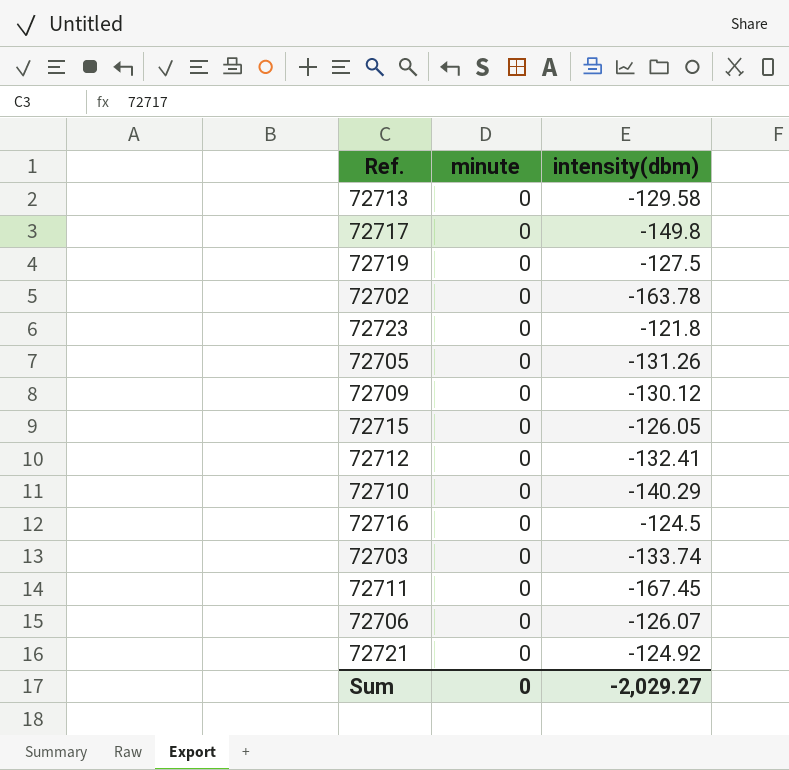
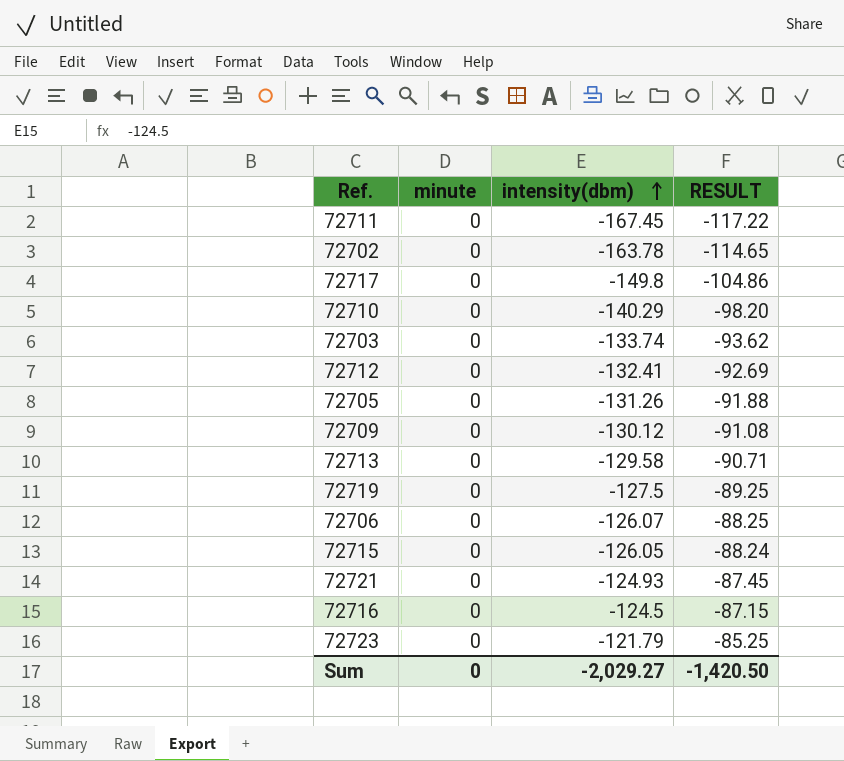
row order: none -> intensity(dbm) ascending
column RESULT | formula: none -> [intensity(dbm)] * 0.7
72721 | intensity(dbm): -124.92 -> -124.93
72723 | intensity(dbm): -121.8 -> -121.79

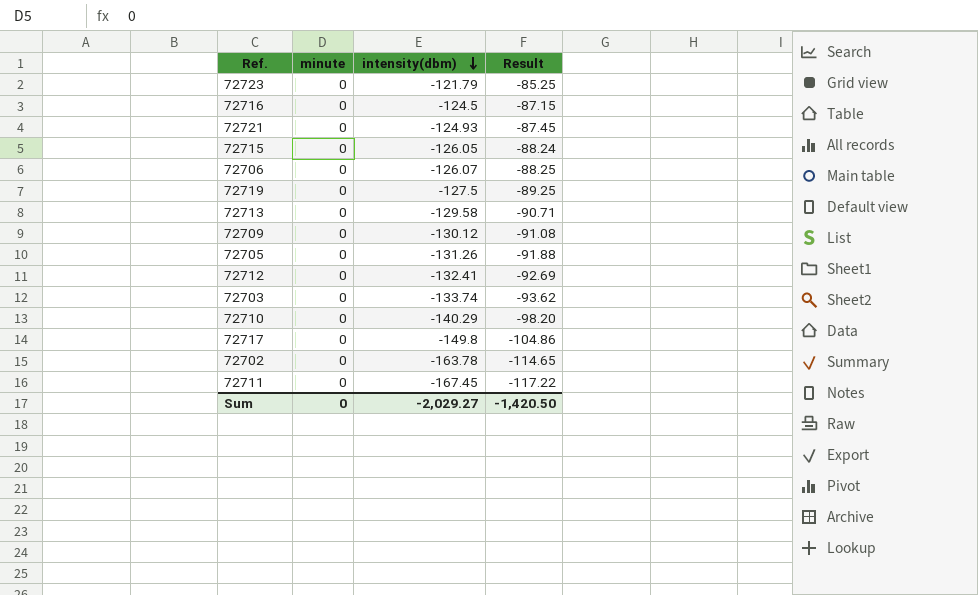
row order: intensity(dbm) ascending -> intensity(dbm) descending
column name: RESULT -> Result

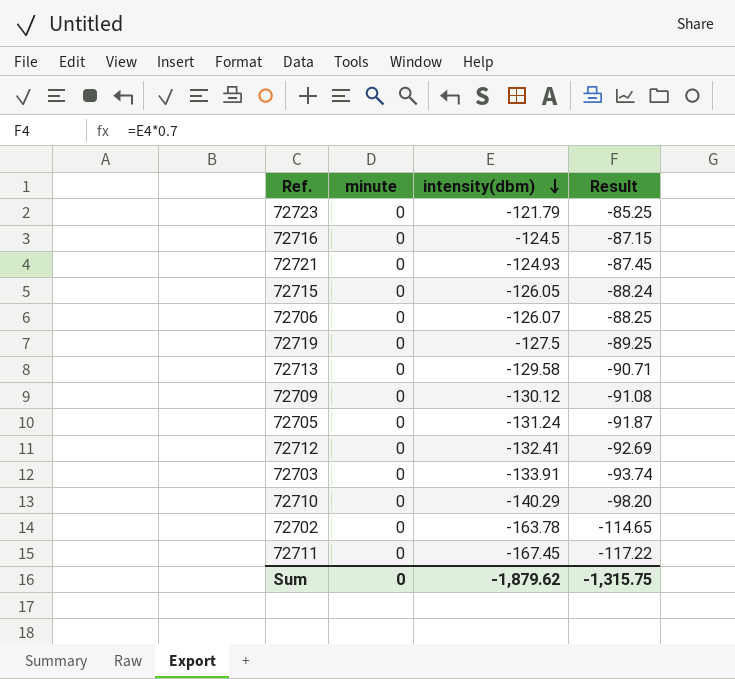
row 72717: 0 | -149.8 | -104.86 -> none
72705 | intensity(dbm): -131.26 -> -131.24
72705 | Result: -91.88 -> -91.87
72703 | intensity(dbm): -133.74 -> -133.91
72703 | Result: -93.62 -> -93.74
Sum | intensity(dbm): -2,029.27 -> -1,879.62
Sum | Result: -1,420.50 -> -1,315.75

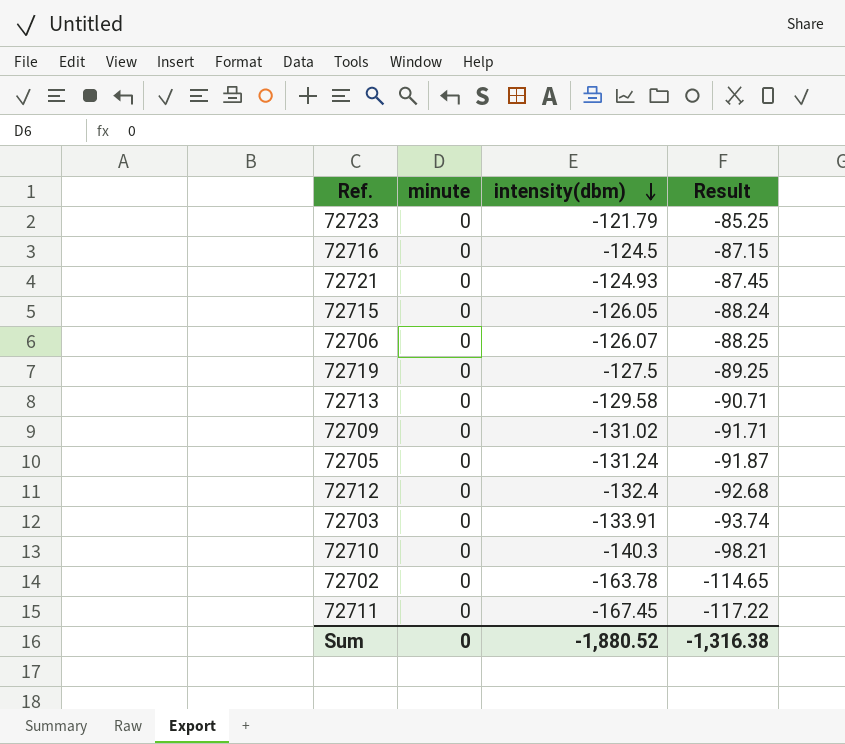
72709 | intensity(dbm): -130.12 -> -131.02
72709 | Result: -91.08 -> -91.71
72712 | intensity(dbm): -132.41 -> -132.4
72712 | Result: -92.69 -> -92.68
72710 | intensity(dbm): -140.29 -> -140.3
72710 | Result: -98.20 -> -98.21
Sum | intensity(dbm): -1,879.62 -> -1,880.52
Sum | Result: -1,315.75 -> -1,316.38

